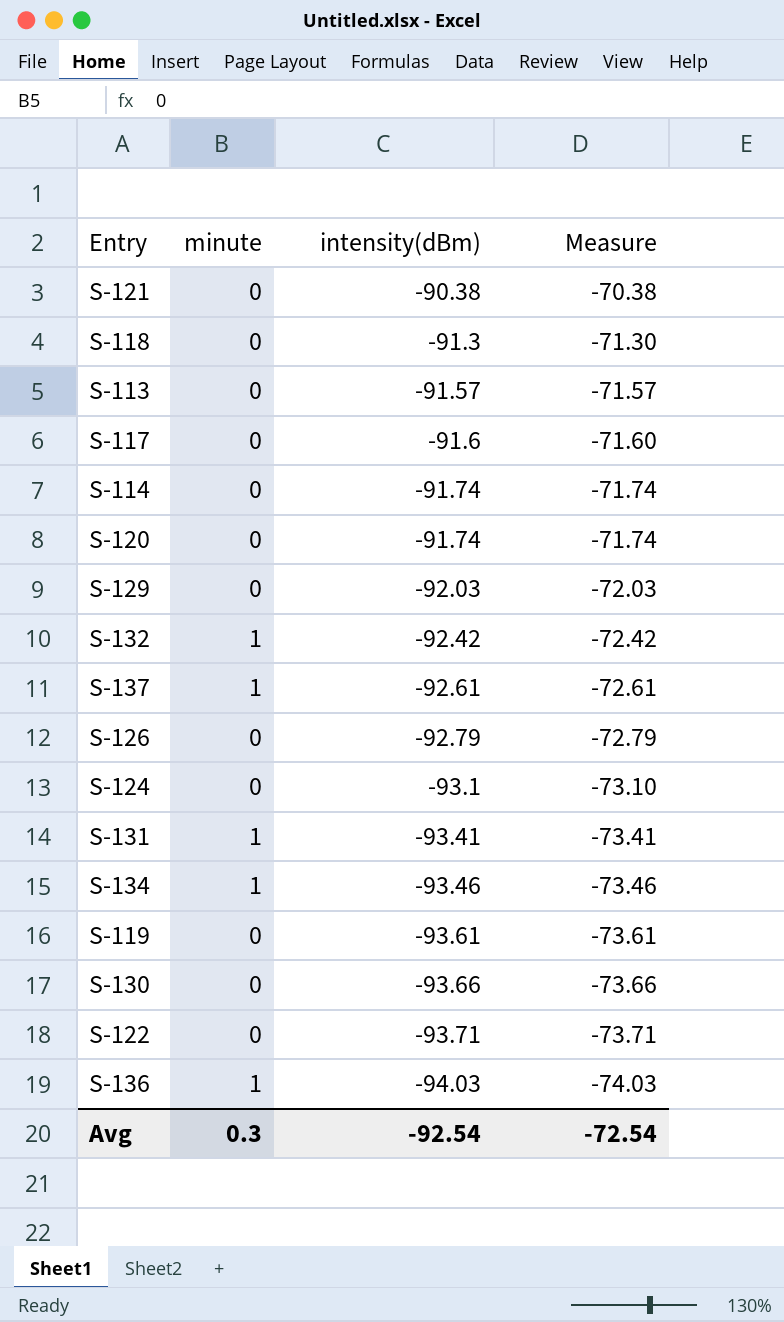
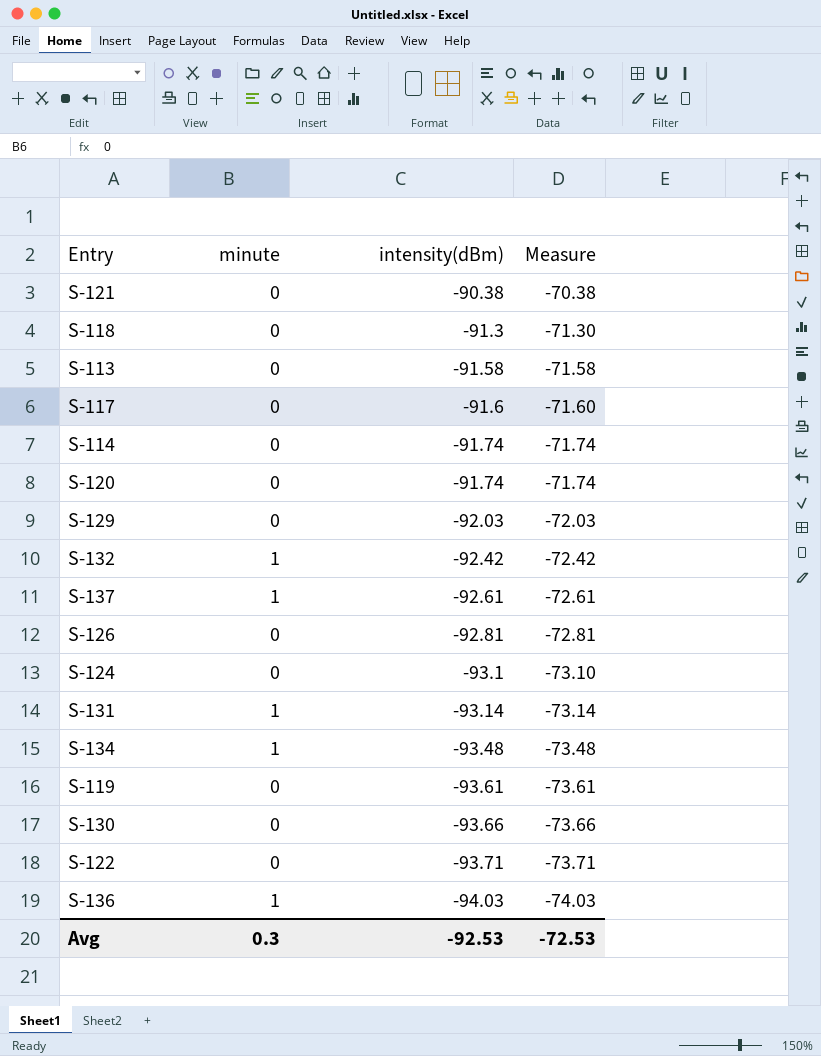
S-113 | intensity(dBm): -91.57 -> -91.58
S-113 | Measure: -71.57 -> -71.58
S-126 | intensity(dBm): -92.79 -> -92.81
S-126 | Measure: -72.79 -> -72.81
S-131 | intensity(dBm): -93.41 -> -93.14
S-131 | Measure: -73.41 -> -73.14
S-134 | intensity(dBm): -93.46 -> -93.48
S-134 | Measure: -73.46 -> -73.48
Avg | intensity(dBm): -92.54 -> -92.53
Avg | Measure: -72.54 -> -72.53

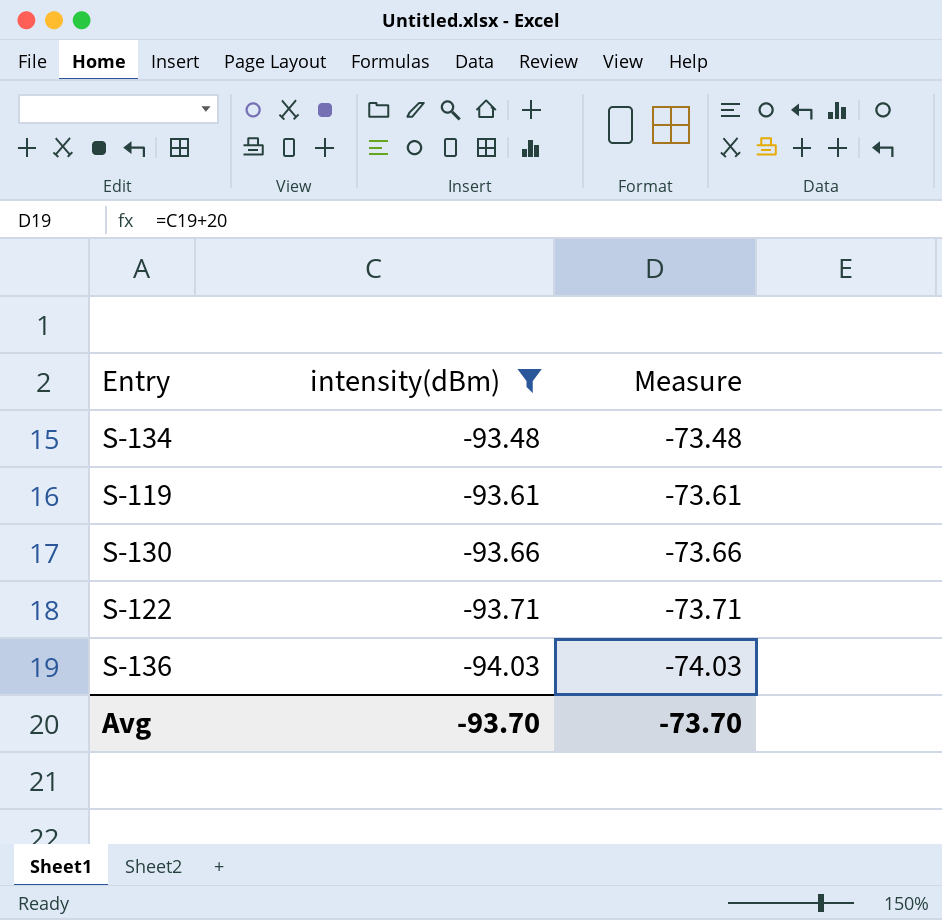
filter: none -> intensity(dBm) <= -93.48
column minute | position: 2 -> none
Avg | intensity(dBm): -92.53 -> -93.70
Avg | Measure: -72.53 -> -73.70

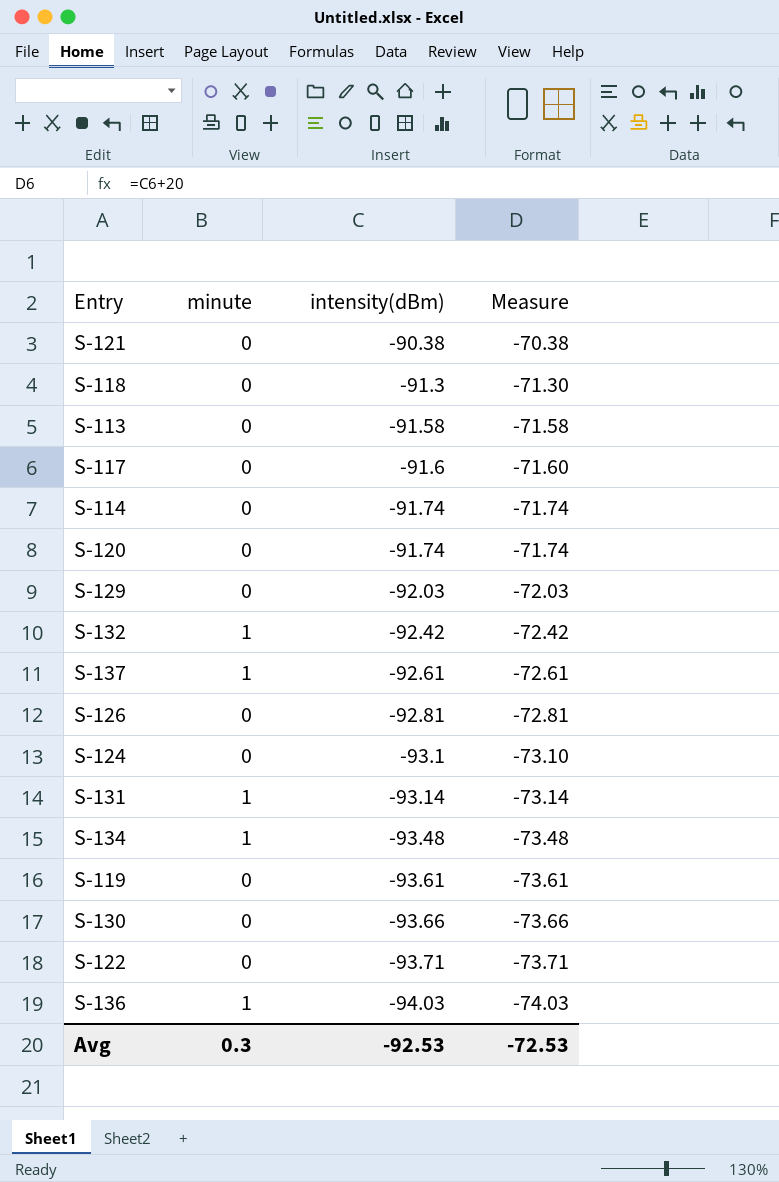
filter: intensity(dBm) <= -93.48 -> none
column minute | position: none -> 2
Avg | intensity(dBm): -93.70 -> -92.53
Avg | Measure: -73.70 -> -72.53

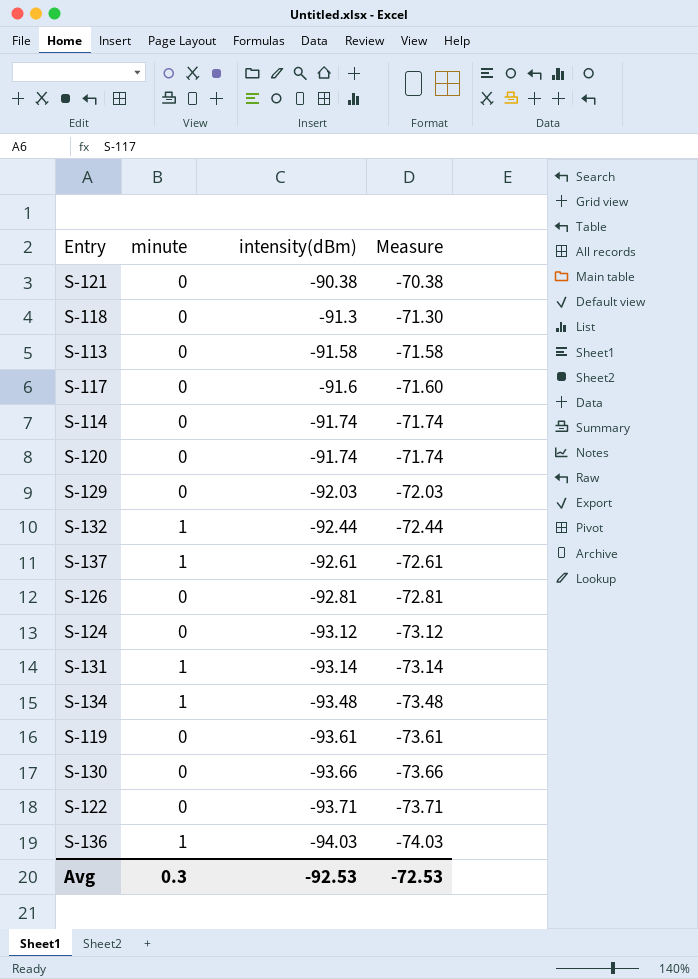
S-132 | intensity(dBm): -92.42 -> -92.44
S-132 | Measure: -72.42 -> -72.44
S-124 | intensity(dBm): -93.1 -> -93.12
S-124 | Measure: -73.10 -> -73.12

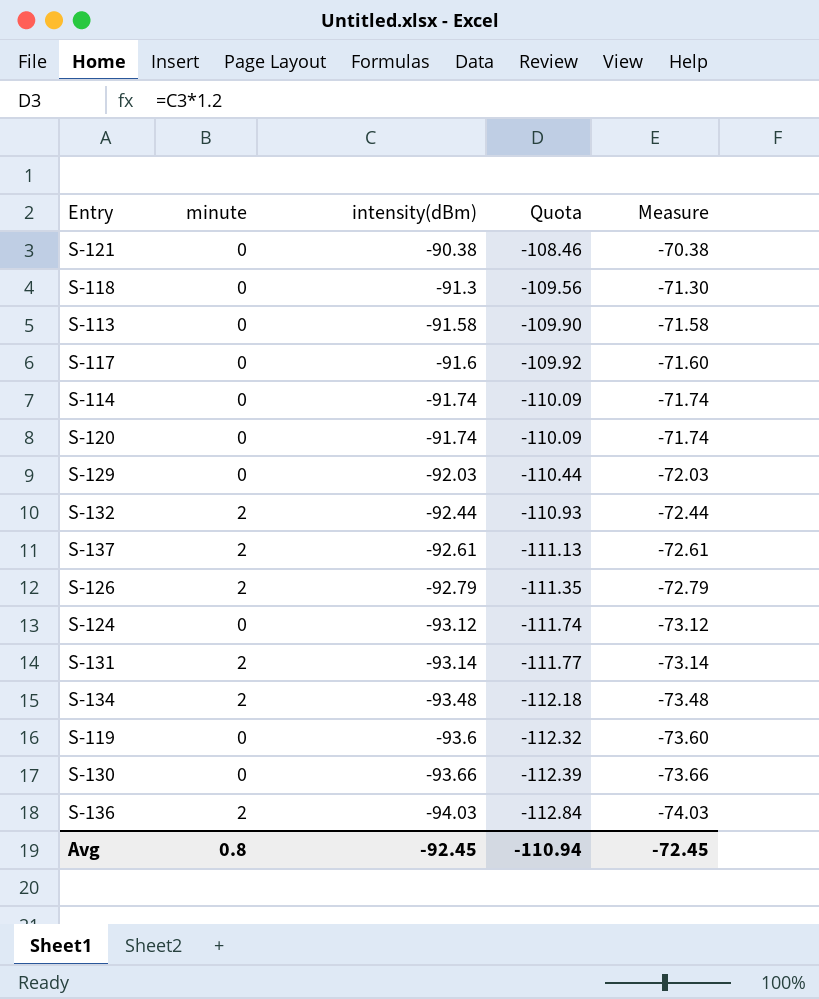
column Quota | formula: none -> [intensity(dBm)] * 1.2
row S-122: 0 | -93.71 | -73.71 -> none
S-132 | minute: 1 -> 2
S-137 | minute: 1 -> 2
S-126 | minute: 0 -> 2
S-126 | intensity(dBm): -92.81 -> -92.79
S-126 | Measure: -72.81 -> -72.79
S-131 | minute: 1 -> 2
S-134 | minute: 1 -> 2
S-119 | intensity(dBm): -93.61 -> -93.6
S-119 | Measure: -73.61 -> -73.60
S-136 | minute: 1 -> 2
Avg | minute: 0.3 -> 0.8
Avg | intensity(dBm): -92.53 -> -92.45
Avg | Measure: -72.53 -> -72.45

